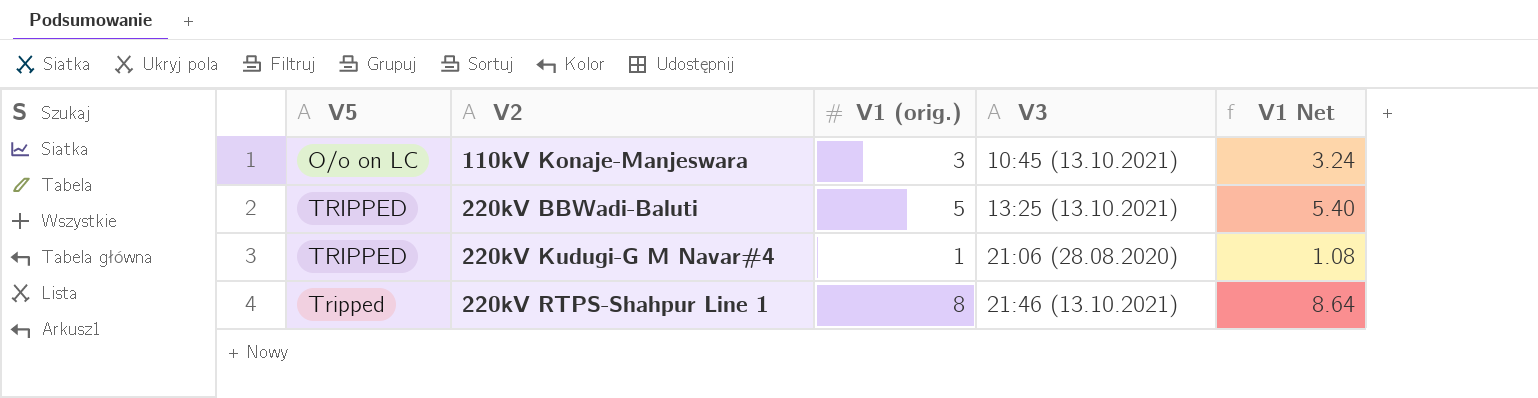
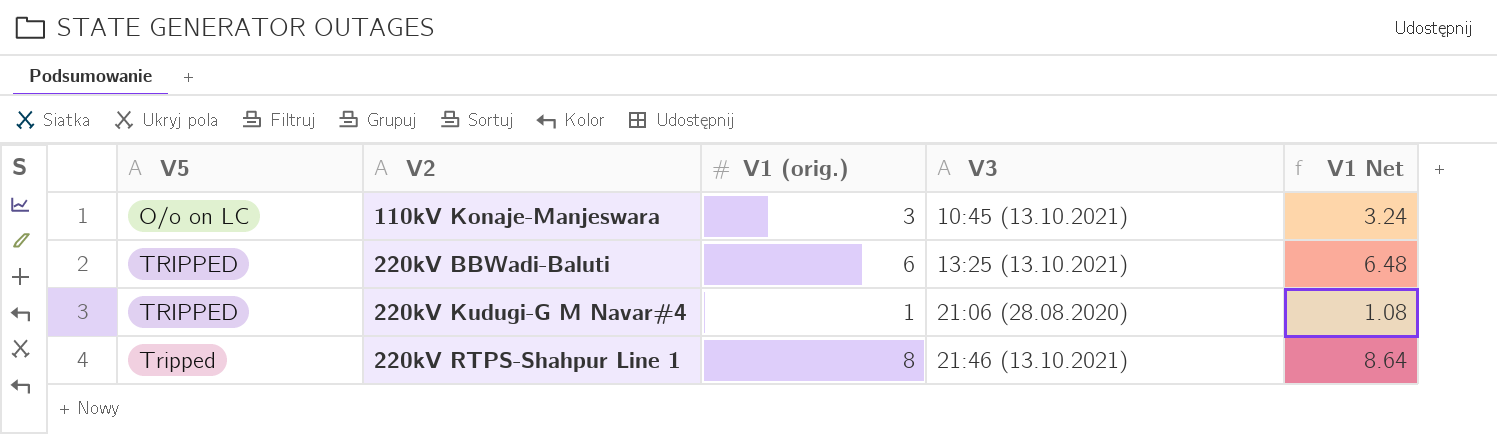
220kV BBWadi-Baluti | V1 (orig.): 5 -> 6
220kV BBWadi-Baluti | V1 Net: 5.40 -> 6.48

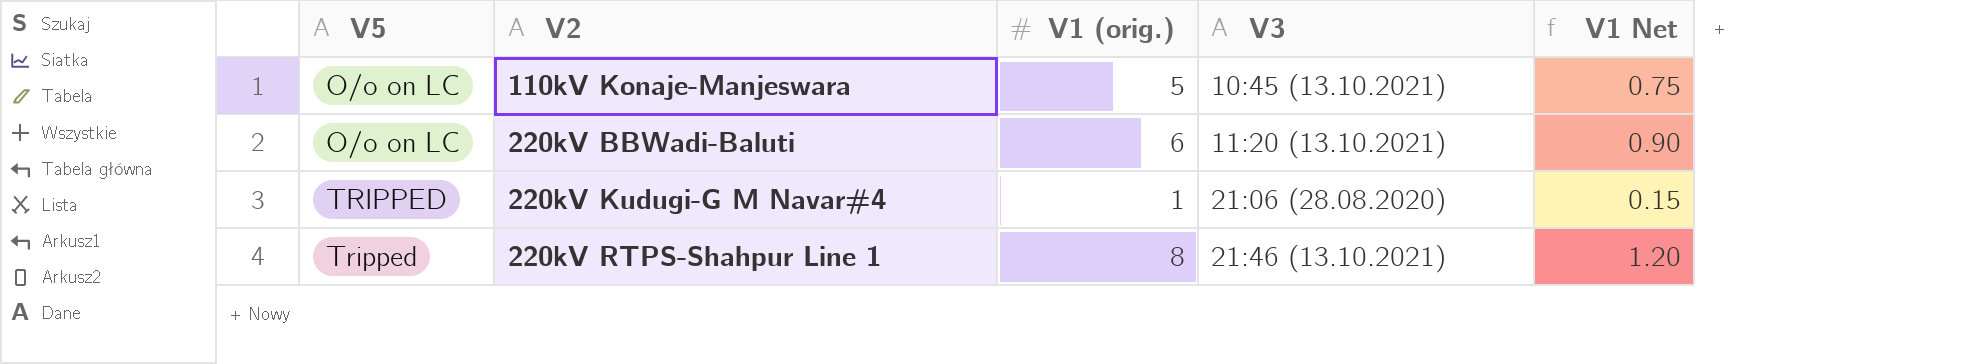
column V1 Net | formula: [V1 (orig.)] * 1.08 -> [V1 (orig.)] * 0.15
110kV Konaje-Manjeswara | V1 (orig.): 3 -> 5
220kV BBWadi-Baluti | V5: TRIPPED -> O/o on LC
220kV BBWadi-Baluti | V3: 13:25 (13.10.2021) -> 11:20 (13.10.2021)

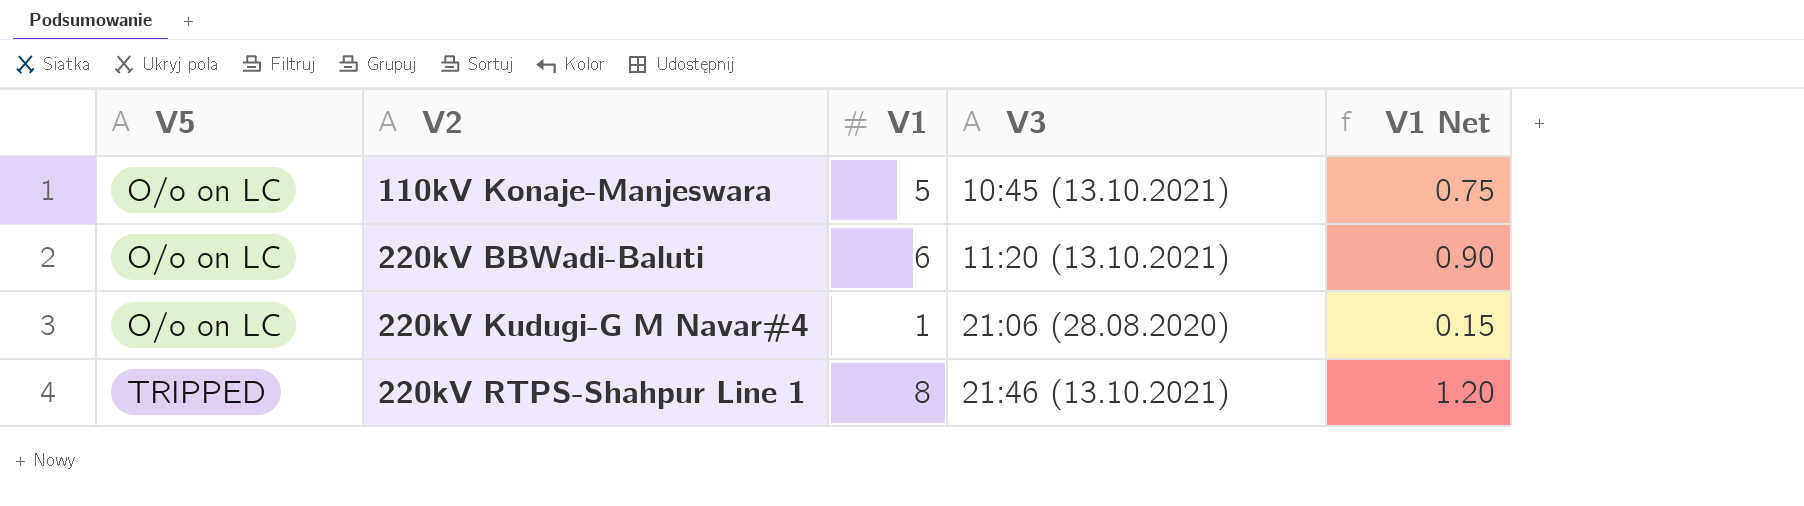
column name: V1 (orig.) -> V1
220kV Kudugi-G M Navar#4 | V5: TRIPPED -> O/o on LC
220kV RTPS-Shahpur Line 1 | V5: Tripped -> TRIPPED

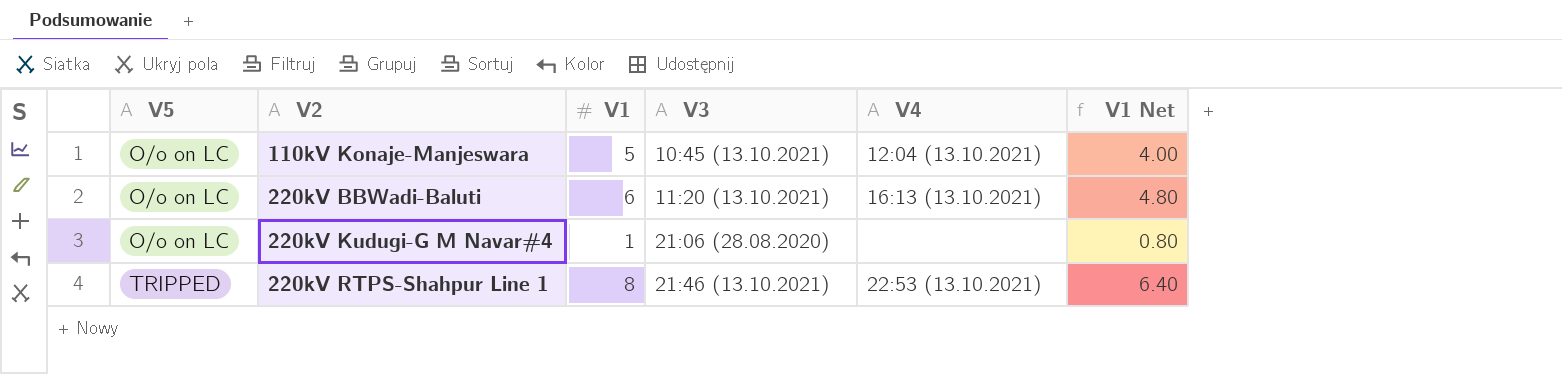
column V4 | position: none -> 5
column V1 Net | formula: [V1] * 0.15 -> [V1] * 0.8

